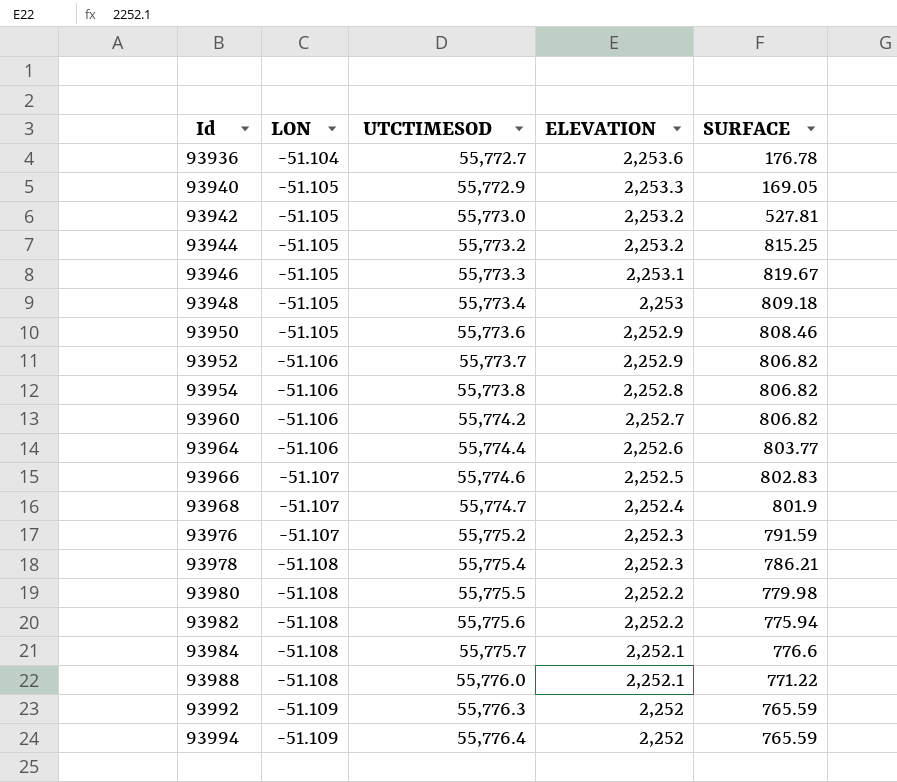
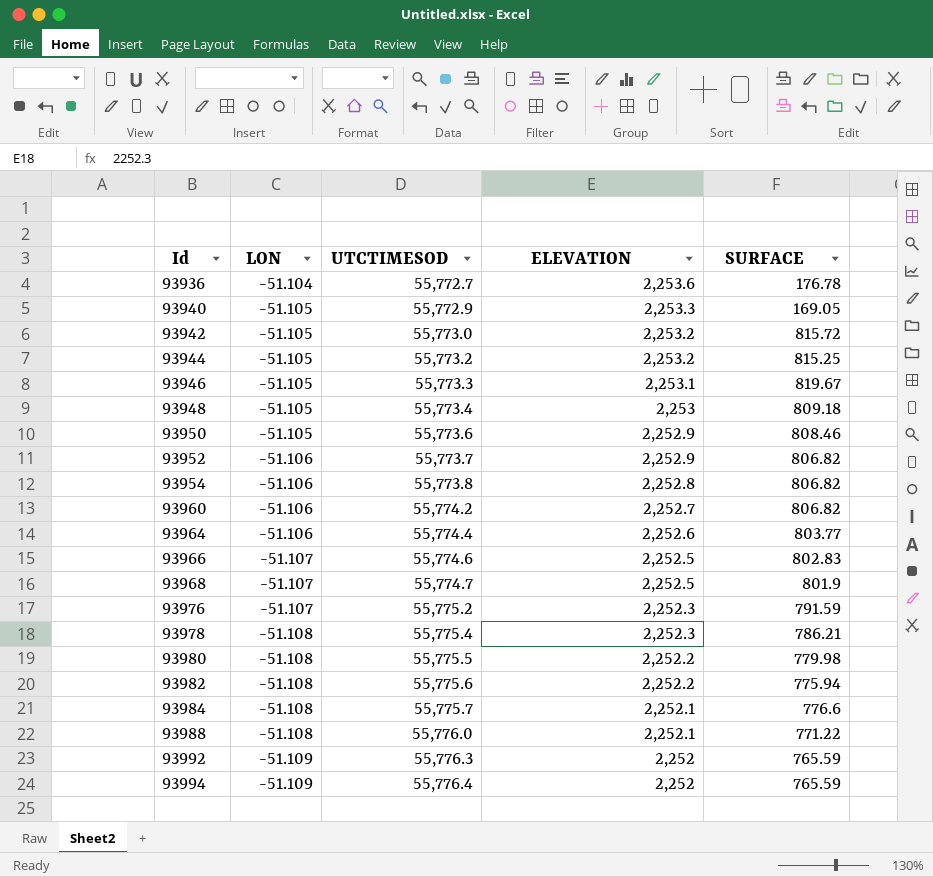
93942 | SURFACE: 527.81 -> 815.72
93968 | ELEVATION: 2,252.4 -> 2,252.5

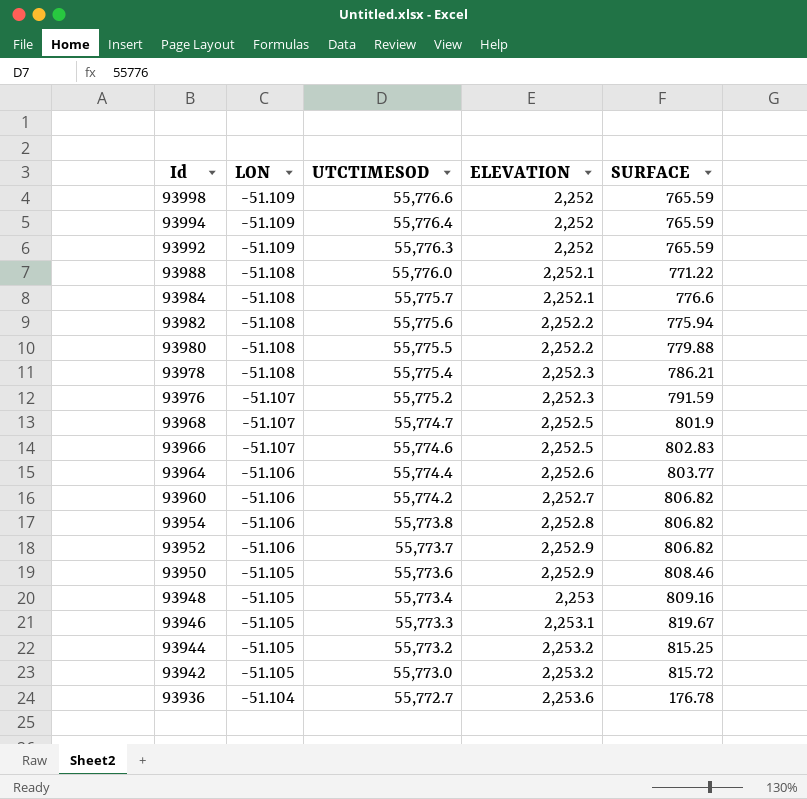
row order: Id ascending -> Id descending
row 93940: -51.105 | 55,772.9 | 2,253.3 | 169.05 -> none
row 93998: none -> -51.109 | 55,776.6 | 2,252 | 765.59
93980 | SURFACE: 779.98 -> 779.88
93948 | SURFACE: 809.18 -> 809.16

